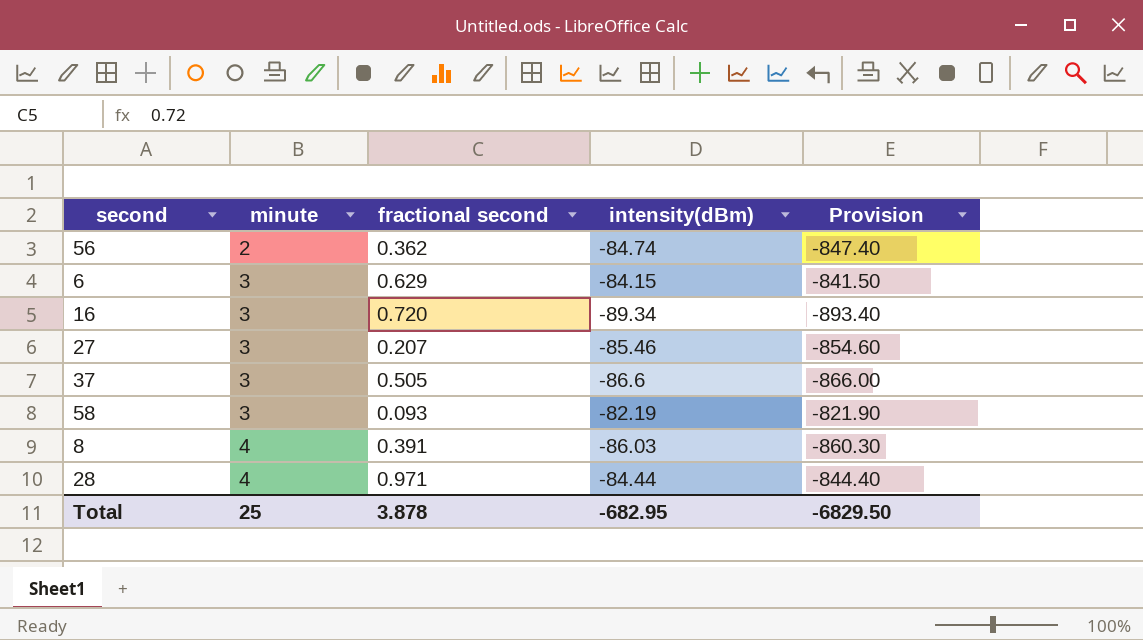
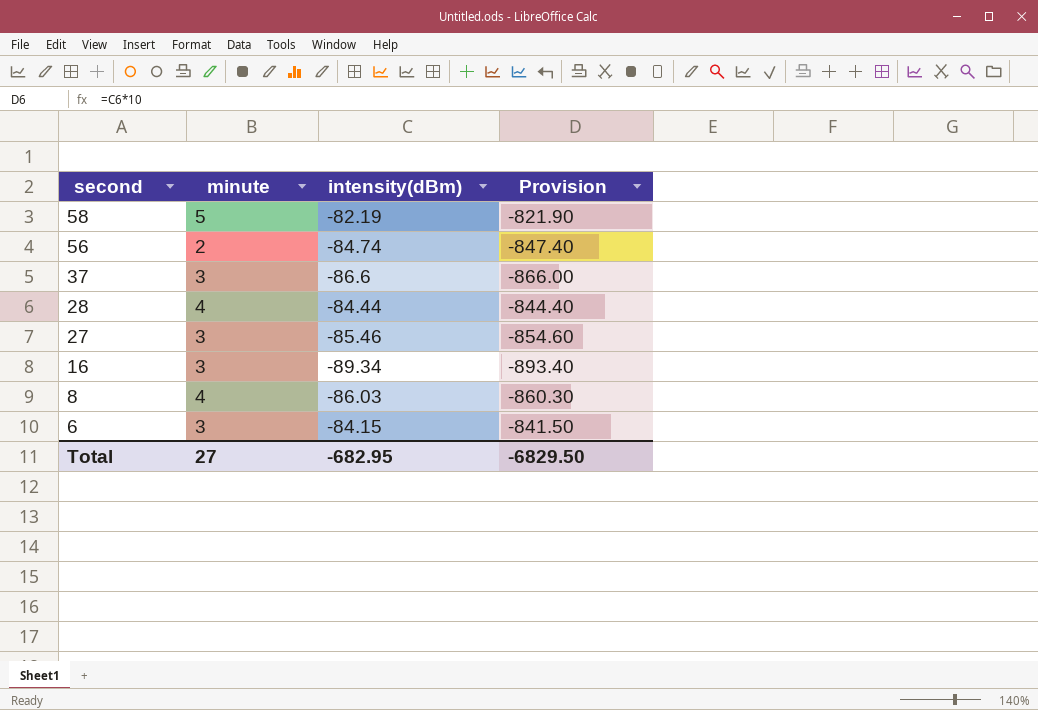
row order: minute ascending -> second descending
column fractional second | position: 3 -> none
58 | minute: 3 -> 5
Total | minute: 25 -> 27

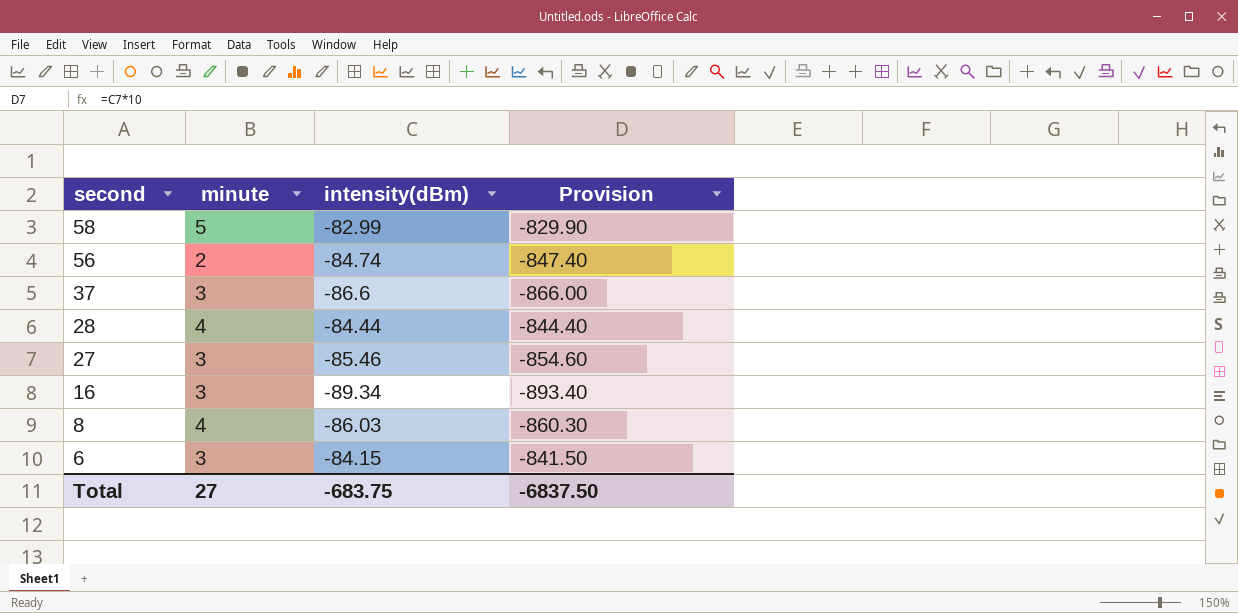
58 | intensity(dBm): -82.19 -> -82.99
58 | Provision: -821.90 -> -829.90
Total | intensity(dBm): -682.95 -> -683.75
Total | Provision: -6829.50 -> -6837.50

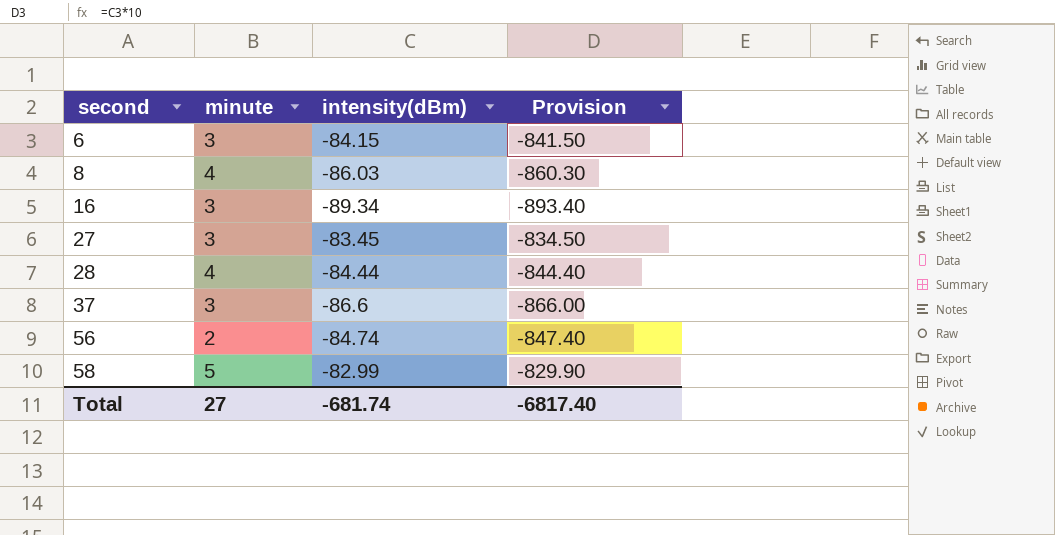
row order: second descending -> second ascending
27 | intensity(dBm): -85.46 -> -83.45
27 | Provision: -854.60 -> -834.50
Total | intensity(dBm): -683.75 -> -681.74
Total | Provision: -6837.50 -> -6817.40

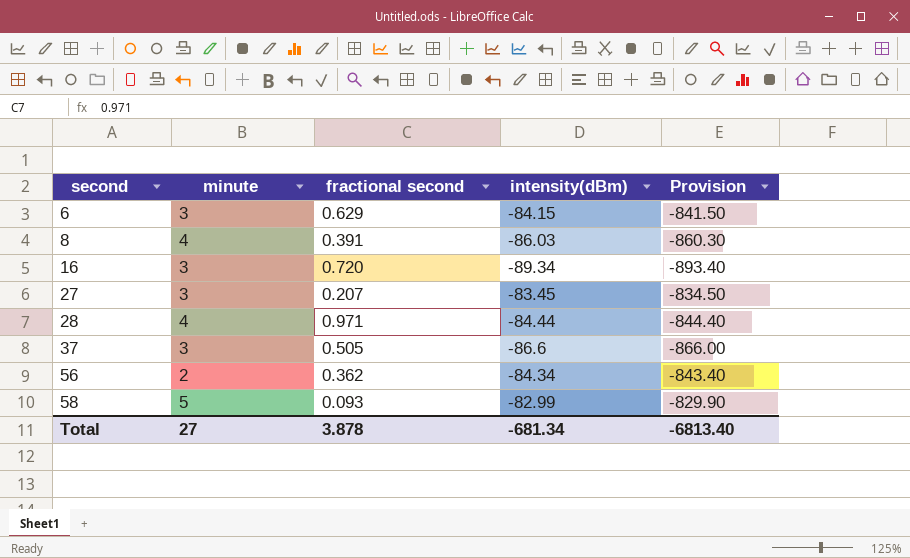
column fractional second | position: none -> 3
56 | intensity(dBm): -84.74 -> -84.34
56 | Provision: -847.40 -> -843.40
Total | intensity(dBm): -681.74 -> -681.34
Total | Provision: -6817.40 -> -6813.40

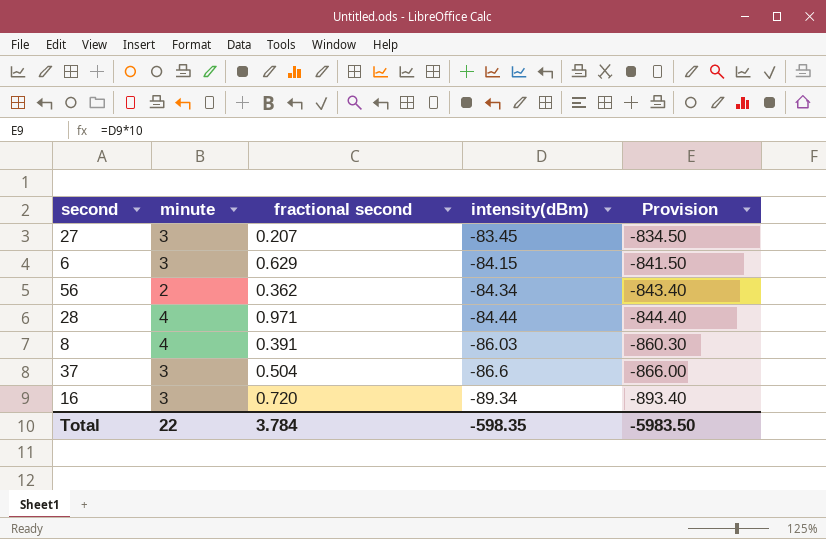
row order: second ascending -> intensity(dBm) descending
row 58: 5 | 0.093 | -82.99 | -829.90 -> none
37 | fractional second: 0.505 -> 0.504
Total | minute: 27 -> 22
Total | fractional second: 3.878 -> 3.784
Total | intensity(dBm): -681.34 -> -598.35
Total | Provision: -6813.40 -> -5983.50

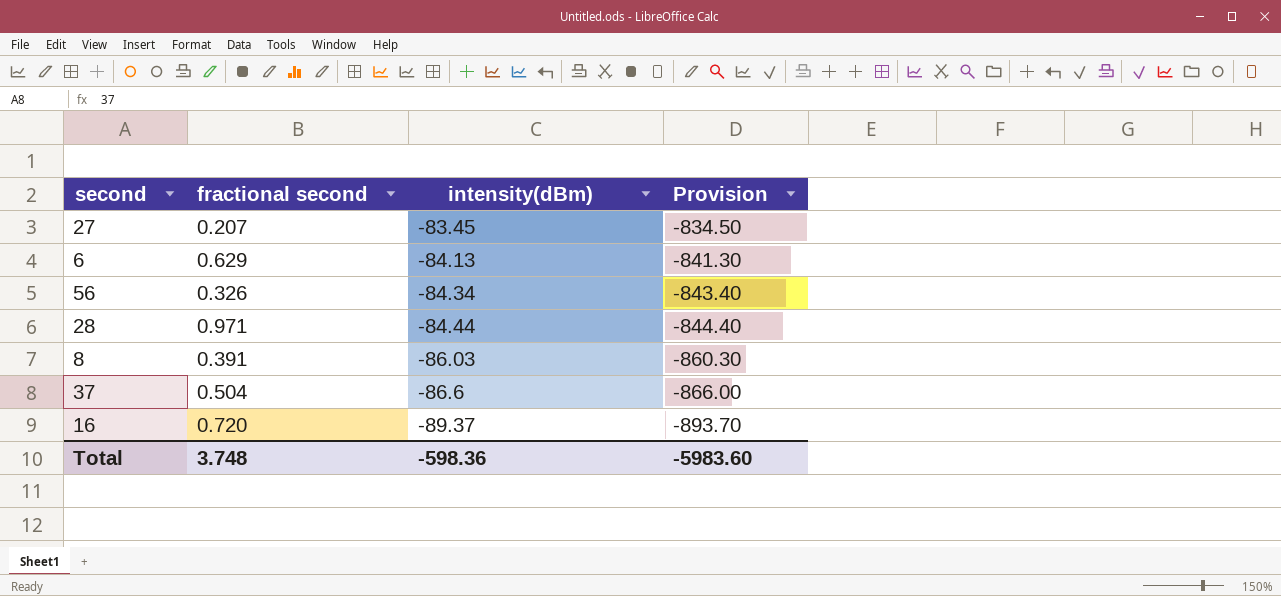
column minute | position: 2 -> none
6 | intensity(dBm): -84.15 -> -84.13
6 | Provision: -841.50 -> -841.30
56 | fractional second: 0.362 -> 0.326
16 | intensity(dBm): -89.34 -> -89.37
16 | Provision: -893.40 -> -893.70
Total | fractional second: 3.784 -> 3.748
Total | intensity(dBm): -598.35 -> -598.36
Total | Provision: -5983.50 -> -5983.60

